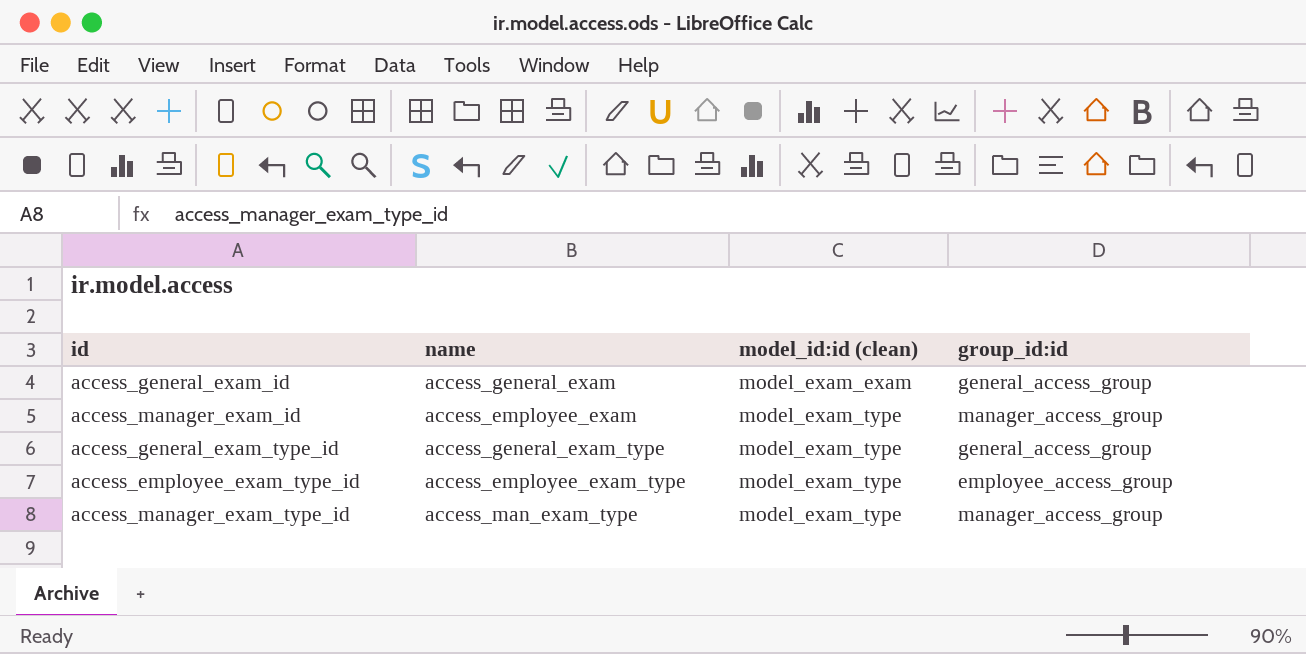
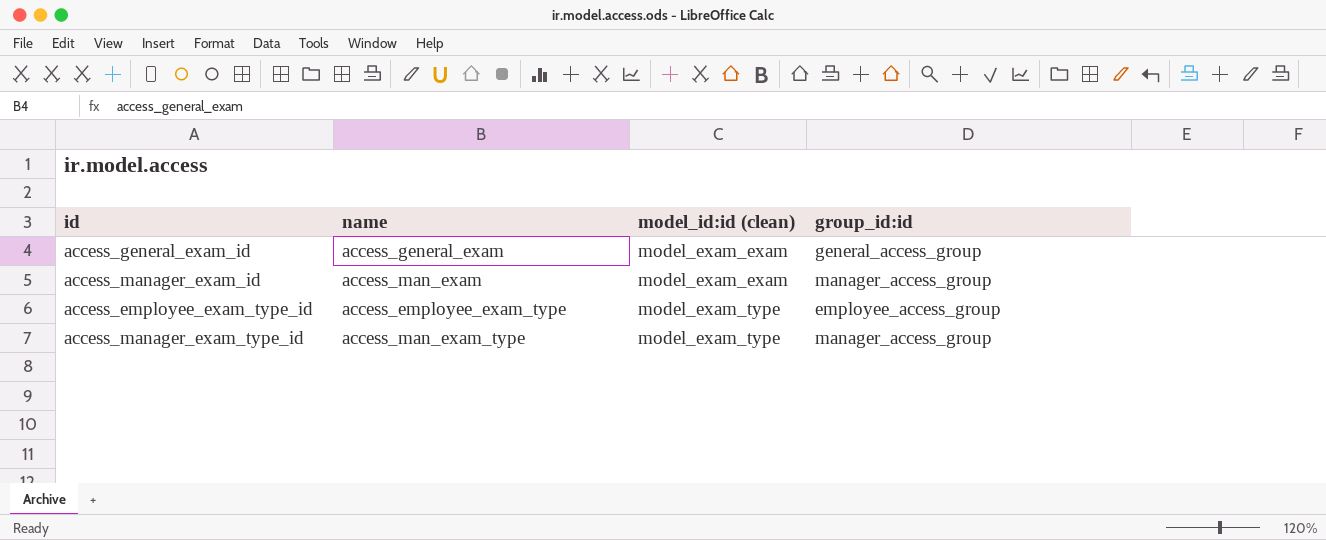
row access_general_exam_type_id: access_general_exam_type | model_exam_type | general_access_group -> none
access_manager_exam_id | name: access_employee_exam -> access_man_exam
access_manager_exam_id | model_id:id (clean): model_exam_type -> model_exam_exam

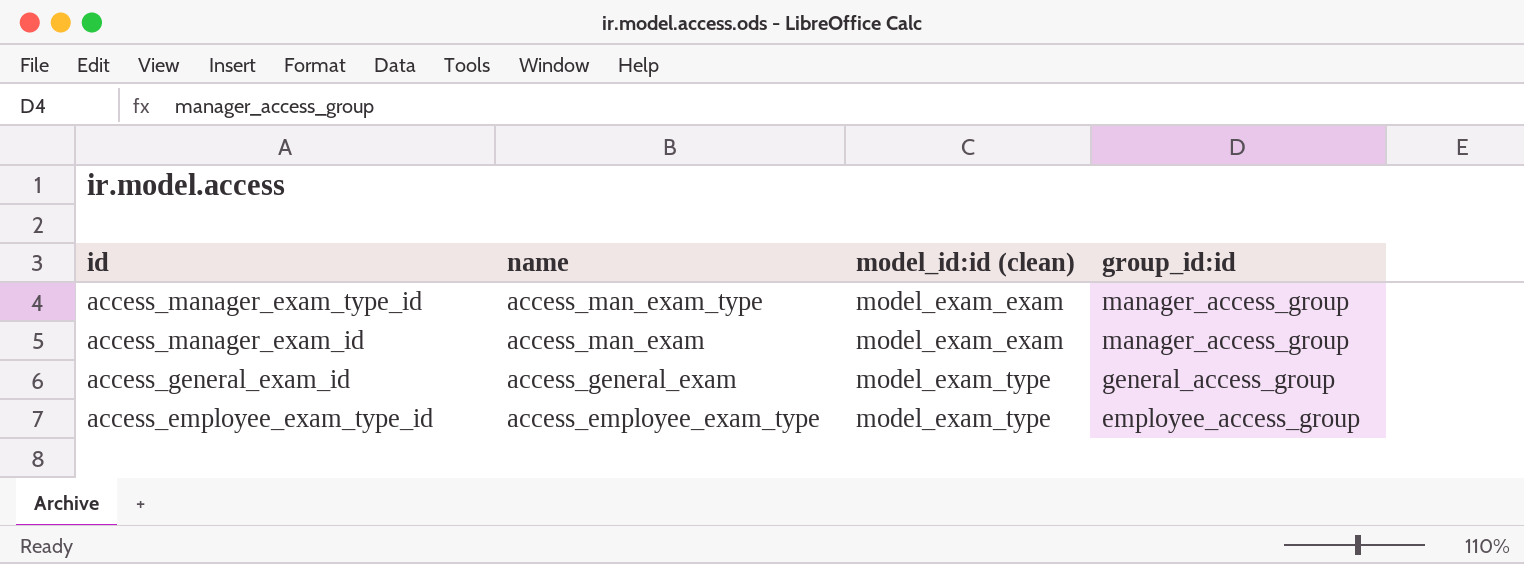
row order: model_id:id (clean) ascending -> id descending
access_manager_exam_type_id | model_id:id (clean): model_exam_type -> model_exam_exam
access_general_exam_id | model_id:id (clean): model_exam_exam -> model_exam_type

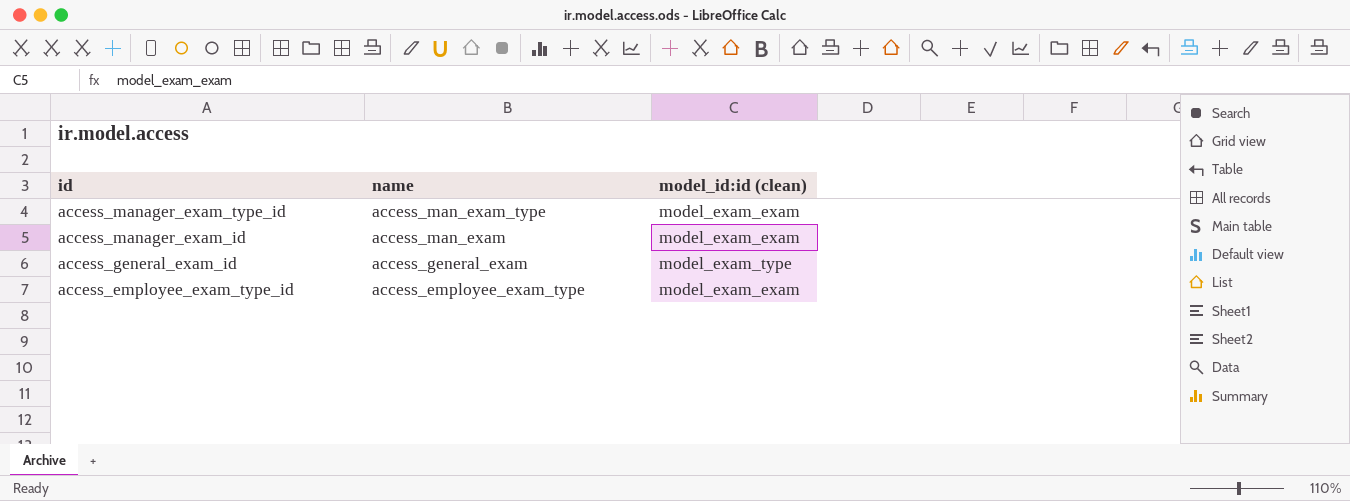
column group_id:id | position: 4 -> none
access_employee_exam_type_id | model_id:id (clean): model_exam_type -> model_exam_exam

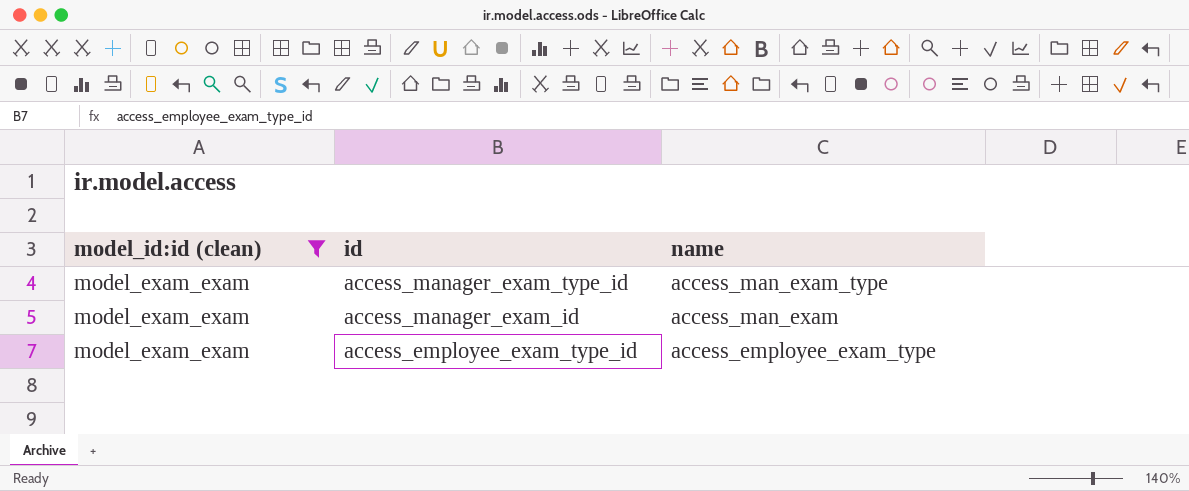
filter: none -> model_id:id (clean) = model_exam_exam
column model_id:id (clean) | position: 3 -> 1

